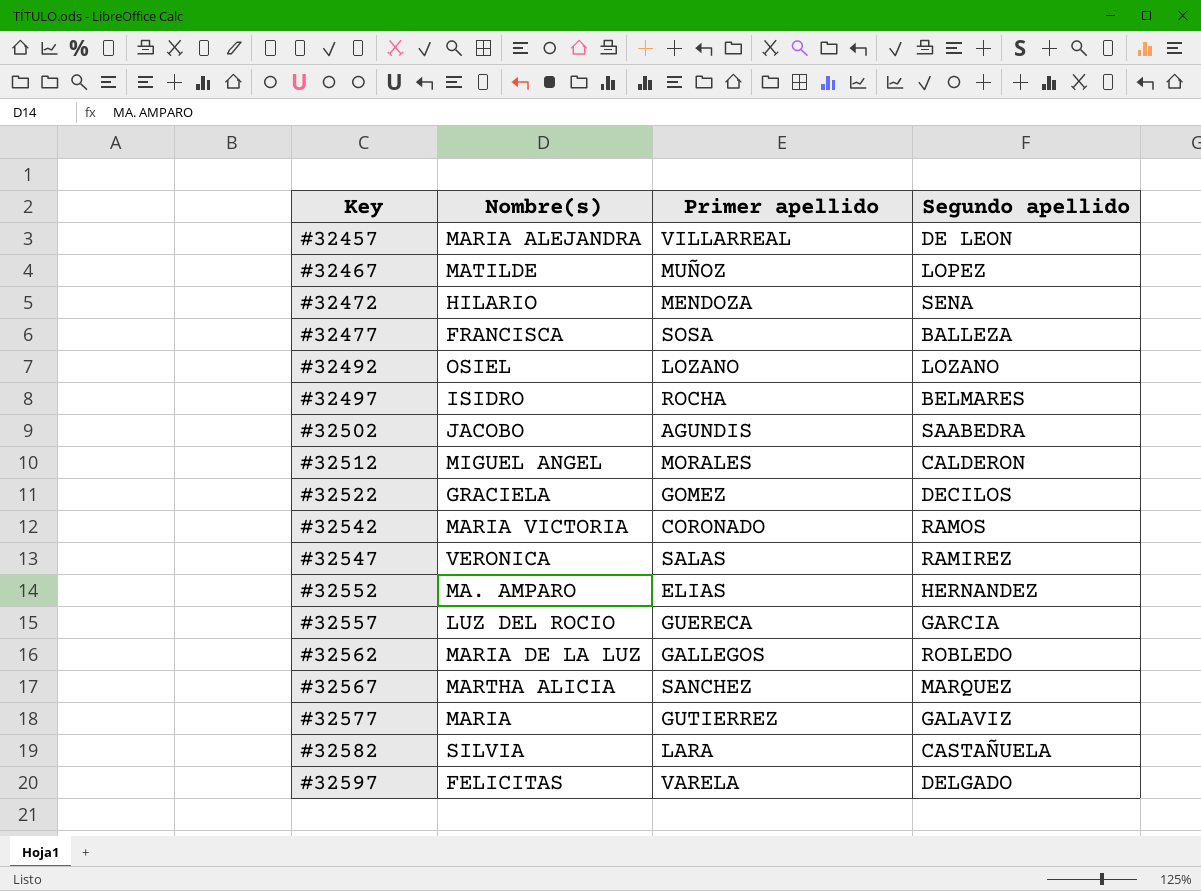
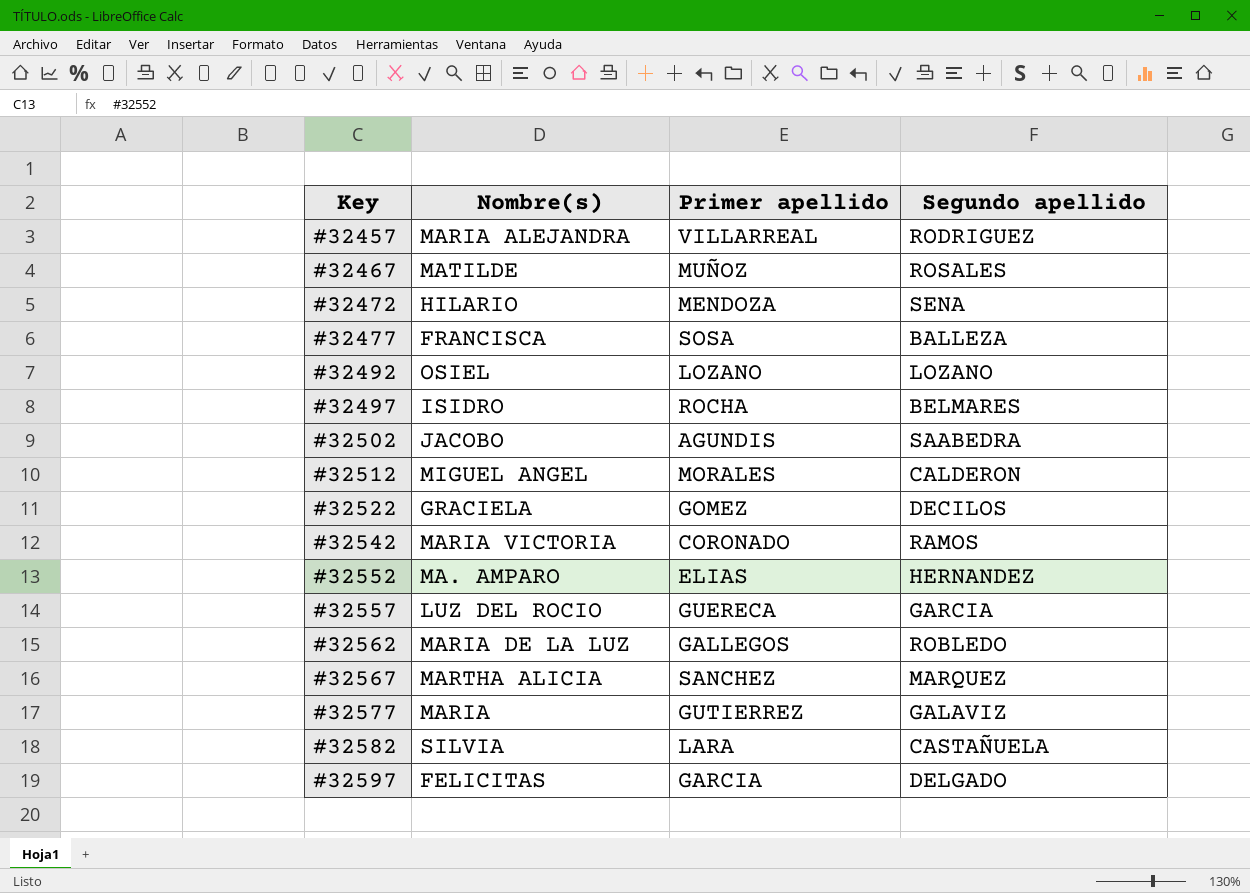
row #32547: VERONICA | SALAS | RAMIREZ -> none
#32457 | Segundo apellido: DE LEON -> RODRIGUEZ
#32467 | Segundo apellido: LOPEZ -> ROSALES
#32597 | Primer apellido: VARELA -> GARCIA

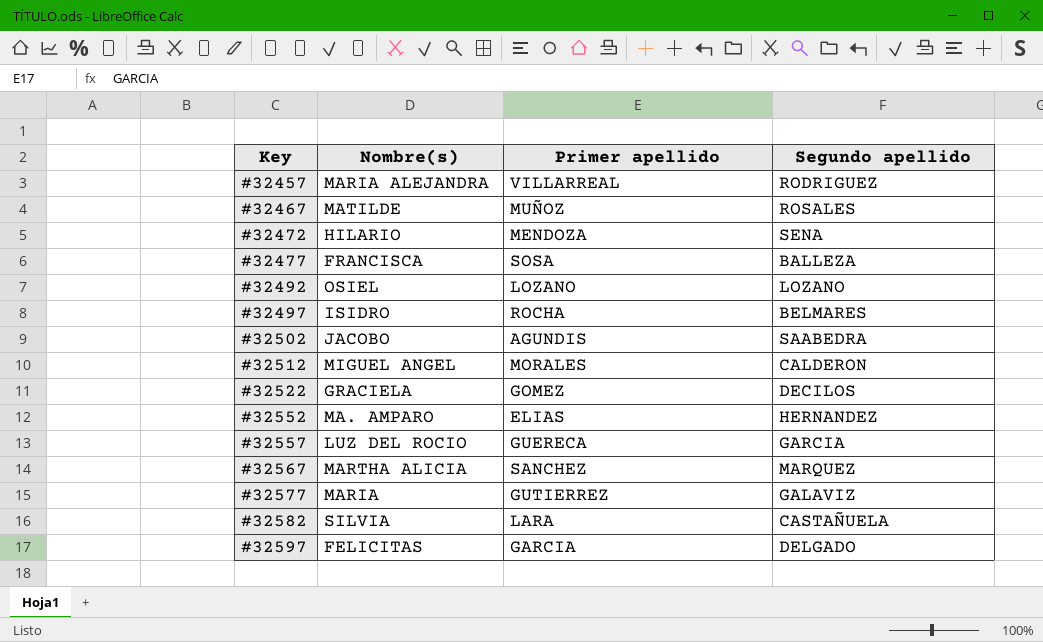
row #32542: MARIA VICTORIA | CORONADO | RAMOS -> none
row #32562: MARIA DE LA LUZ | GALLEGOS | ROBLEDO -> none

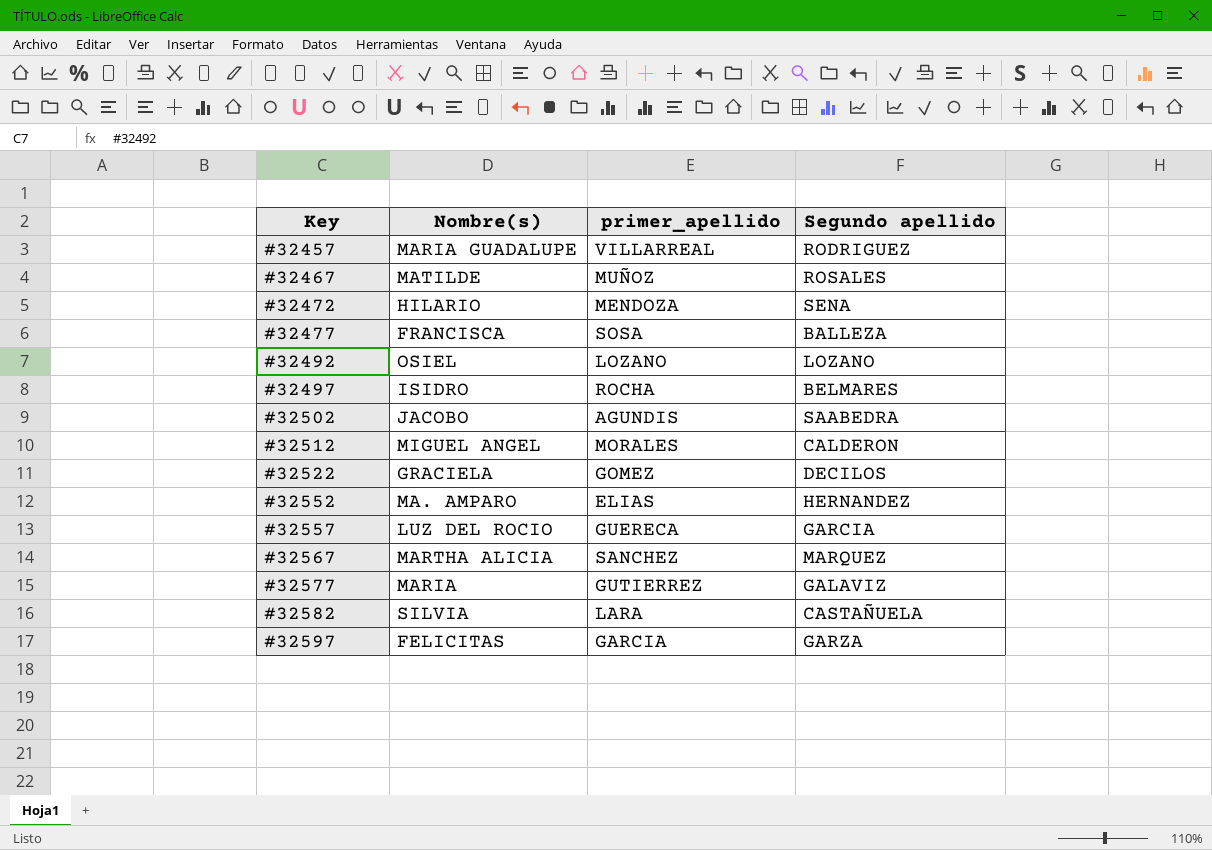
column name: Primer apellido -> primer_apellido
#32457 | Nombre(s): MARIA ALEJANDRA -> MARIA GUADALUPE
#32597 | Segundo apellido: DELGADO -> GARZA

